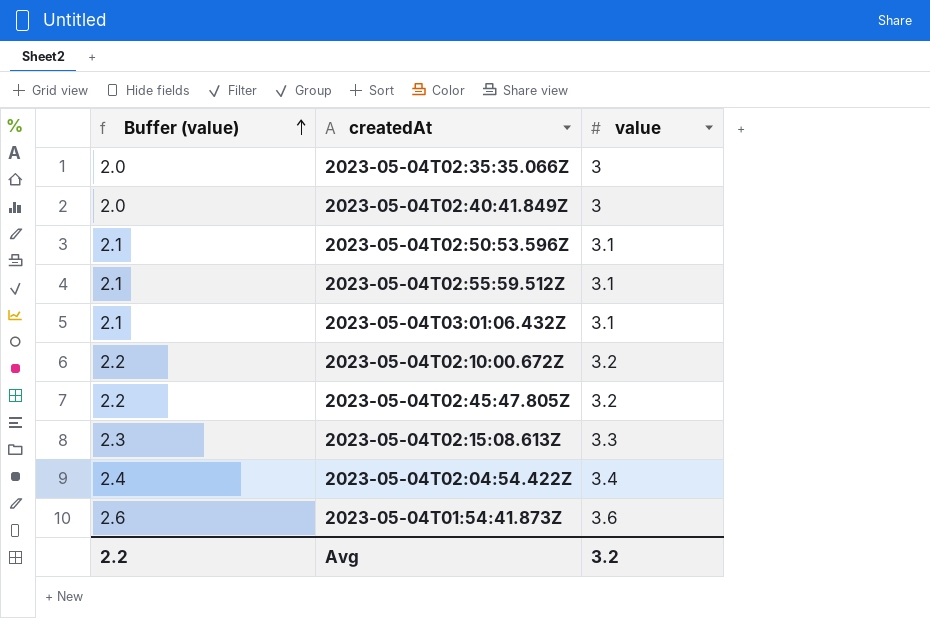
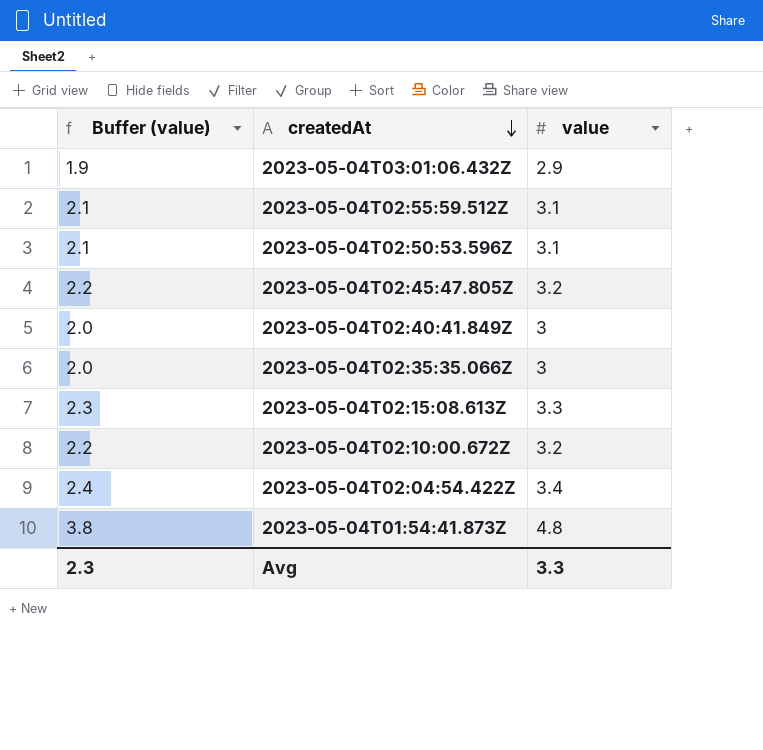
row order: Buffer (value) ascending -> createdAt descending
2023-05-04T03:01:06.432Z | Buffer (value): 2.1 -> 1.9
2023-05-04T03:01:06.432Z | value: 3.1 -> 2.9
2023-05-04T01:54:41.873Z | Buffer (value): 2.6 -> 3.8
2023-05-04T01:54:41.873Z | value: 3.6 -> 4.8
Avg | Buffer (value): 2.2 -> 2.3
Avg | value: 3.2 -> 3.3

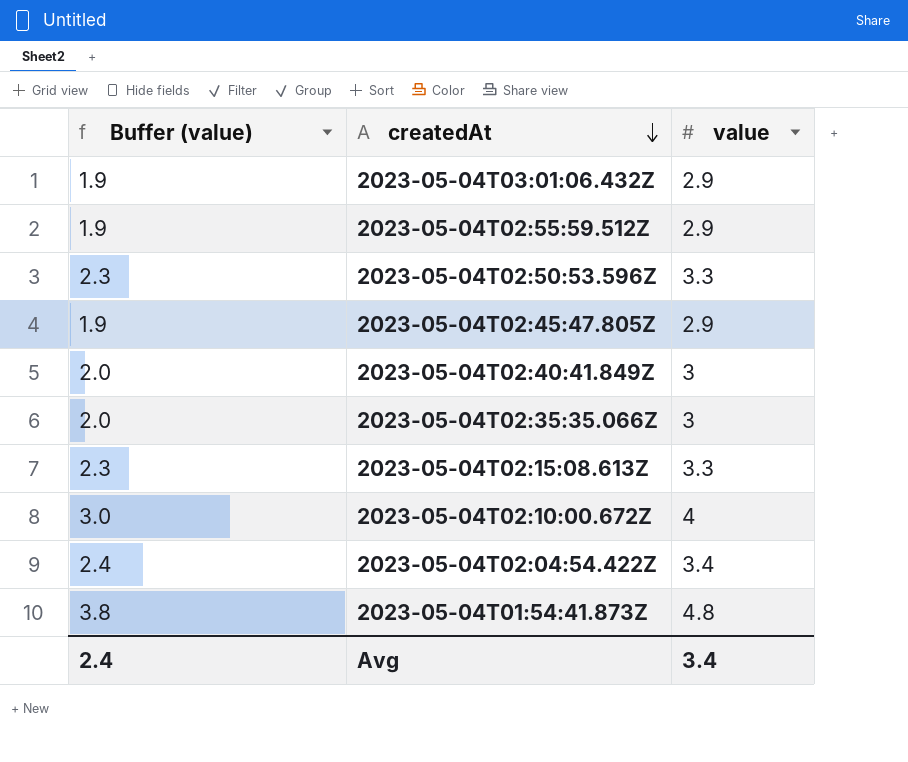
2023-05-04T02:55:59.512Z | Buffer (value): 2.1 -> 1.9
2023-05-04T02:55:59.512Z | value: 3.1 -> 2.9
2023-05-04T02:50:53.596Z | Buffer (value): 2.1 -> 2.3
2023-05-04T02:50:53.596Z | value: 3.1 -> 3.3
2023-05-04T02:45:47.805Z | Buffer (value): 2.2 -> 1.9
2023-05-04T02:45:47.805Z | value: 3.2 -> 2.9
2023-05-04T02:10:00.672Z | Buffer (value): 2.2 -> 3.0
2023-05-04T02:10:00.672Z | value: 3.2 -> 4
Avg | Buffer (value): 2.3 -> 2.4
Avg | value: 3.3 -> 3.4

